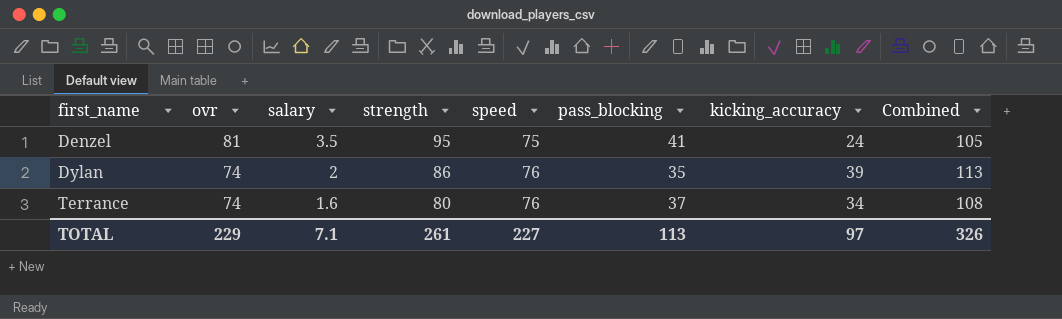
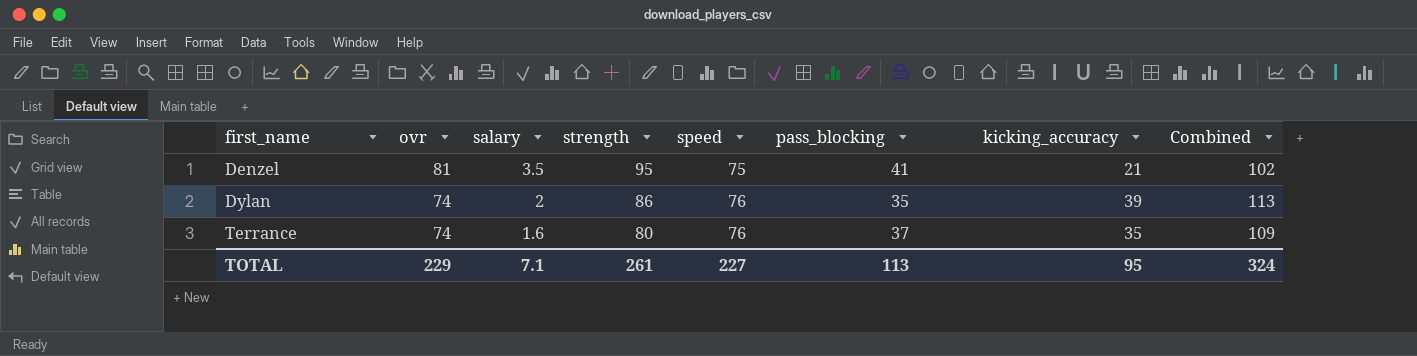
Denzel | kicking_accuracy: 24 -> 21
Denzel | Combined: 105 -> 102
Terrance | kicking_accuracy: 34 -> 35
Terrance | Combined: 108 -> 109
TOTAL | kicking_accuracy: 97 -> 95
TOTAL | Combined: 326 -> 324

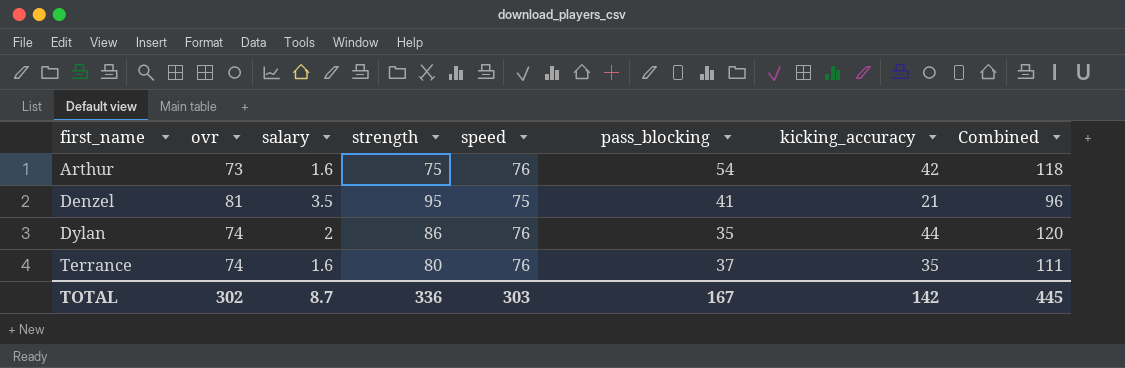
column Combined | formula: [ovr] + [kicking_accuracy] -> [speed] + [kicking_accuracy]
row Arthur: none -> 73 | 1.6 | 75 | 76 | 54 | 42 | 118
Dylan | kicking_accuracy: 39 -> 44
TOTAL | ovr: 229 -> 302
TOTAL | salary: 7.1 -> 8.7
TOTAL | strength: 261 -> 336
TOTAL | speed: 227 -> 303
TOTAL | pass_blocking: 113 -> 167
TOTAL | kicking_accuracy: 95 -> 142
TOTAL | Combined: 324 -> 445

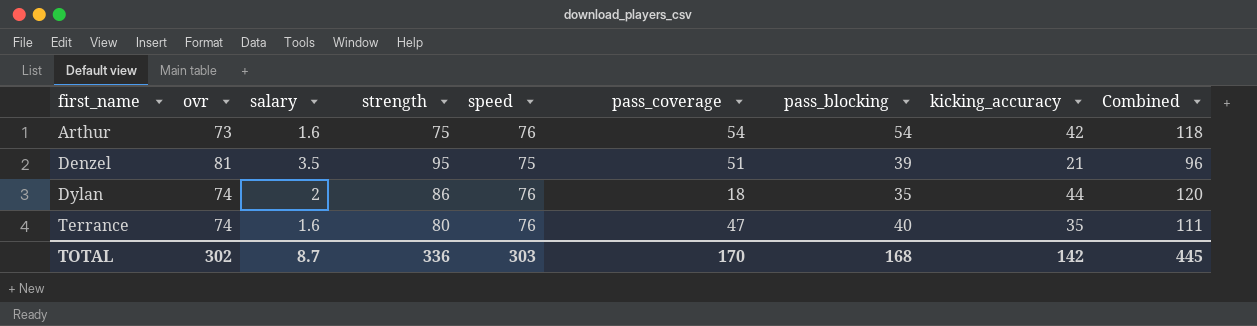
column pass_coverage | position: none -> 6
Denzel | pass_blocking: 41 -> 39
Terrance | pass_blocking: 37 -> 40
TOTAL | pass_blocking: 167 -> 168

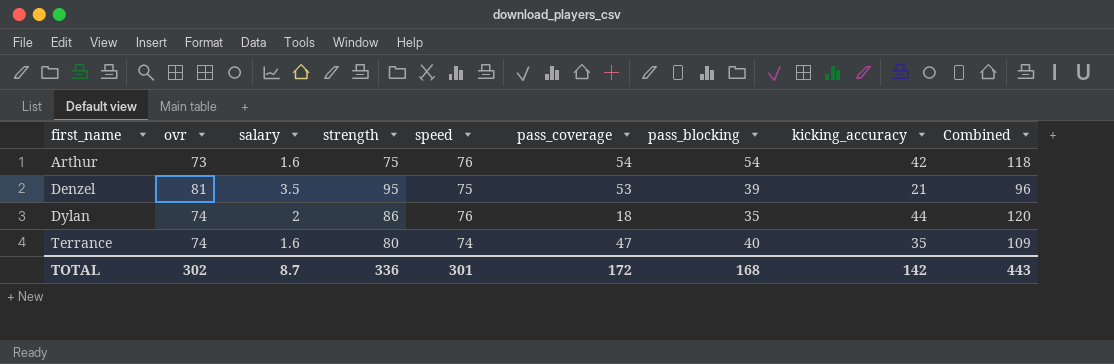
Denzel | pass_coverage: 51 -> 53
Terrance | speed: 76 -> 74
Terrance | Combined: 111 -> 109
TOTAL | speed: 303 -> 301
TOTAL | pass_coverage: 170 -> 172
TOTAL | Combined: 445 -> 443

